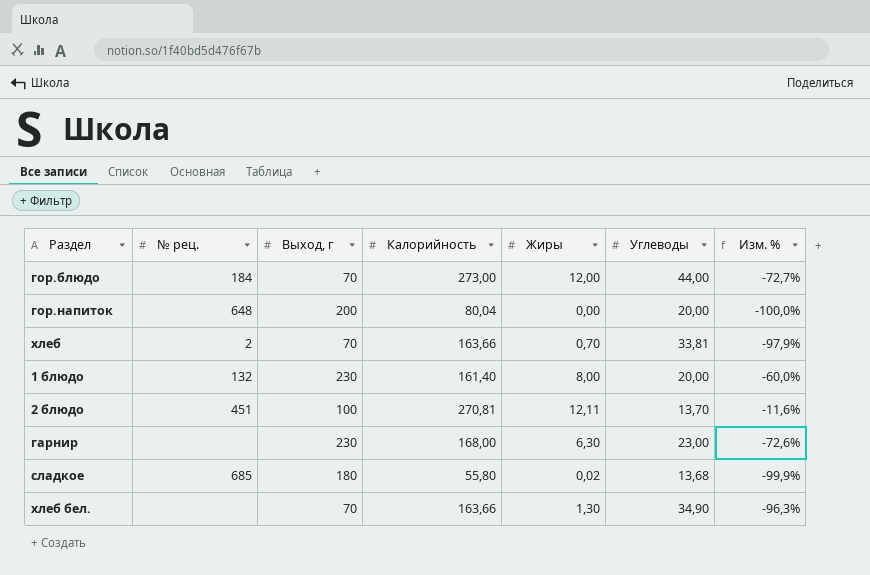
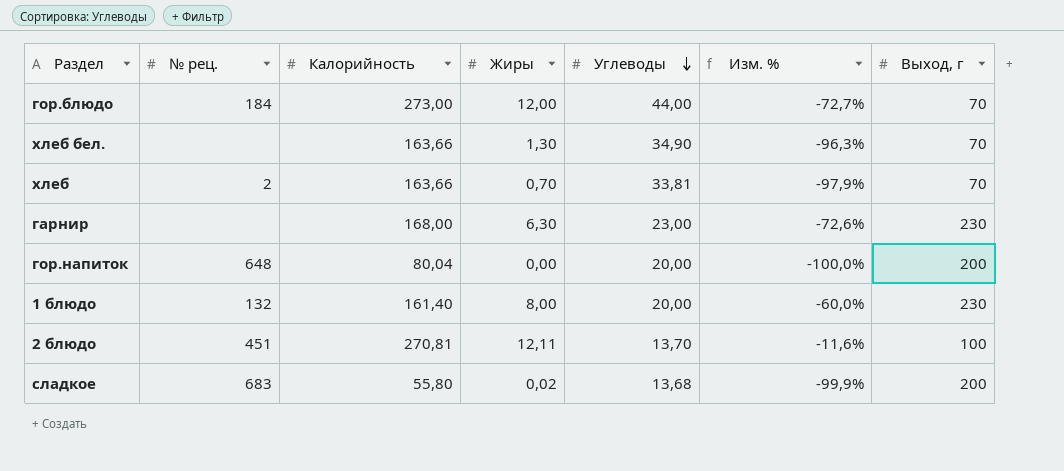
row order: none -> Углеводы descending
column Выход, г | position: 3 -> 7
сладкое | № рец.: 685 -> 683
сладкое | Выход, г: 180 -> 200

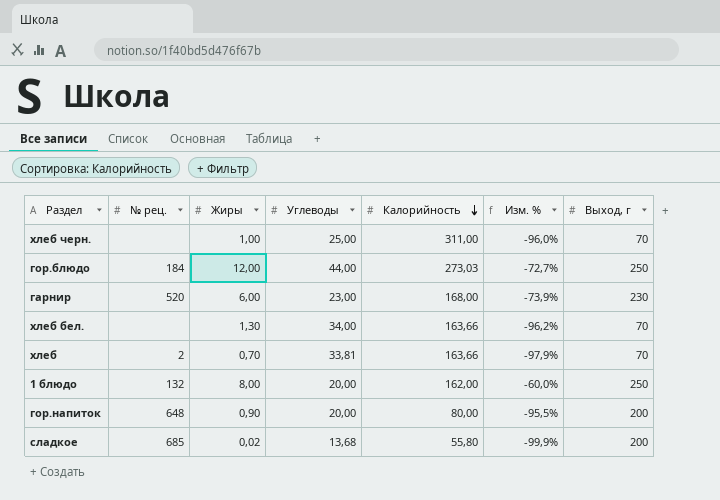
row order: Углеводы descending -> Калорийность descending
column Калорийность | position: 3 -> 5
row 2 блюдо: 451 | 270,81 | 12,11 | 13,70 | -11,6% | 100 -> none
row хлеб черн.: none -> none | 1,00 | 25,00 | 311,00 | -96,0% | 70
гор.блюдо | Калорийность: 273,00 -> 273,03
гор.блюдо | Выход, г: 70 -> 250
гарнир | № рец.: none -> 520
гарнир | Жиры: 6,30 -> 6,00
гарнир | Изм. %: -72,6% -> -73,9%
хлеб бел. | Углеводы: 34,90 -> 34,00
хлеб бел. | Изм. %: -96,3% -> -96,2%
1 блюдо | Калорийность: 161,40 -> 162,00
1 блюдо | Выход, г: 230 -> 250
гор.напиток | Жиры: 0,00 -> 0,90
гор.напиток | Калорийность: 80,04 -> 80,00
гор.напиток | Изм. %: -100,0% -> -95,5%
сладкое | № рец.: 683 -> 685

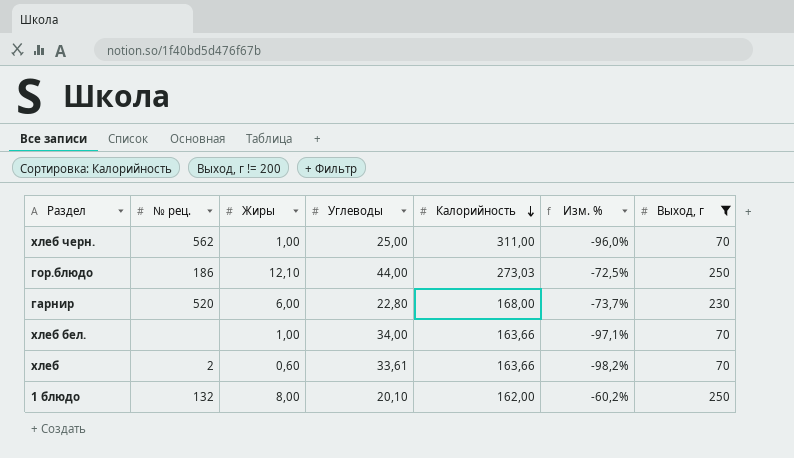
filter: none -> Выход, г != 200
хлеб черн. | № рец.: none -> 562
гор.блюдо | № рец.: 184 -> 186
гор.блюдо | Жиры: 12,00 -> 12,10
гор.блюдо | Изм. %: -72,7% -> -72,5%
гарнир | Углеводы: 23,00 -> 22,80
гарнир | Изм. %: -73,9% -> -73,7%
хлеб бел. | Жиры: 1,30 -> 1,00
хлеб бел. | Изм. %: -96,2% -> -97,1%
хлеб | Жиры: 0,70 -> 0,60
хлеб | Углеводы: 33,81 -> 33,61
хлеб | Изм. %: -97,9% -> -98,2%
1 блюдо | Углеводы: 20,00 -> 20,10
1 блюдо | Изм. %: -60,0% -> -60,2%

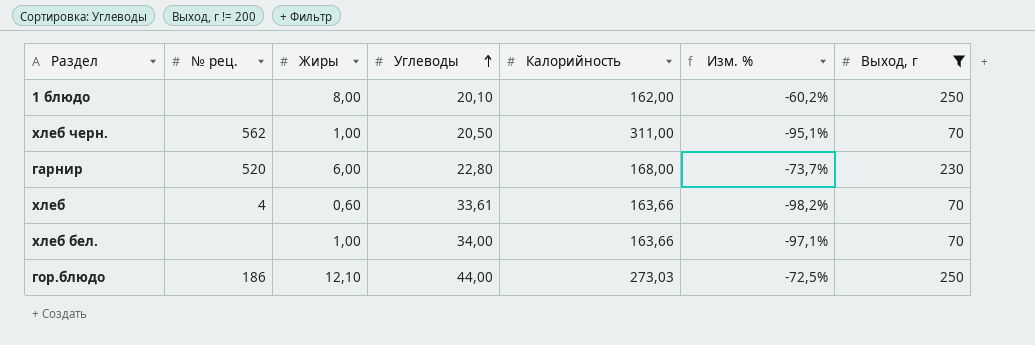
row order: Калорийность descending -> Углеводы ascending
1 блюдо | № рец.: 132 -> none
хлеб черн. | Углеводы: 25,00 -> 20,50
хлеб черн. | Изм. %: -96,0% -> -95,1%
хлеб | № рец.: 2 -> 4

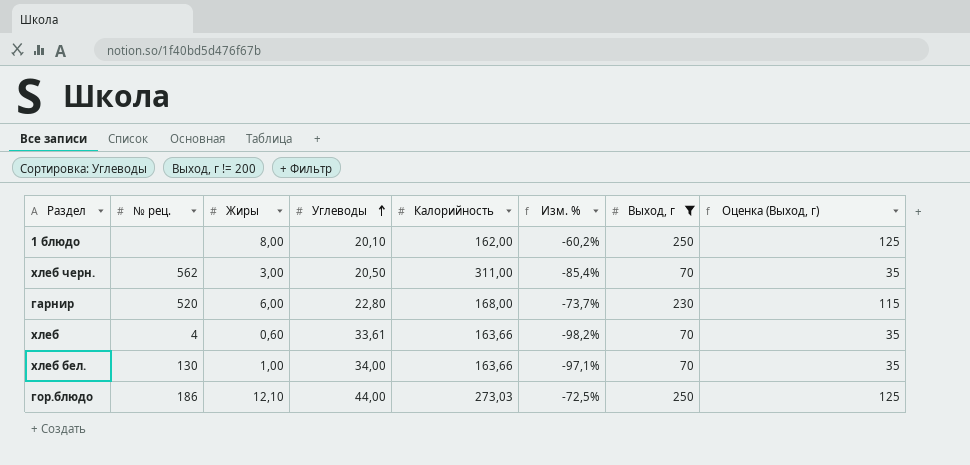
column Оценка (Выход, г) | formula: none -> [Выход, г] * 0,5
хлеб черн. | Жиры: 1,00 -> 3,00
хлеб черн. | Изм. %: -95,1% -> -85,4%
хлеб бел. | № рец.: none -> 130

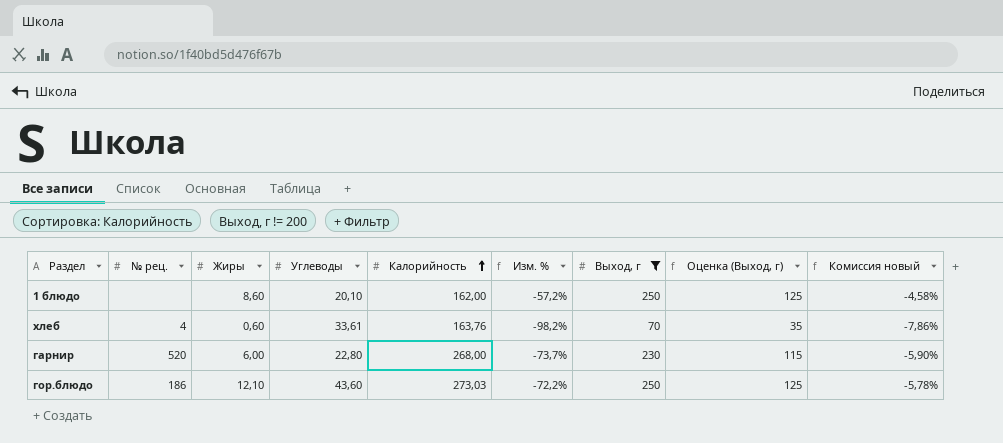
row order: Углеводы ascending -> Калорийность ascending
column Комиссия новый | formula: none -> [Изм. %] * 0,08
row хлеб черн.: 562 | 3,00 | 20,50 | 311,00 | -85,4% | 70 | 35 -> none
row хлеб бел.: 130 | 1,00 | 34,00 | 163,66 | -97,1% | 70 | 35 -> none
1 блюдо | Жиры: 8,00 -> 8,60
1 блюдо | Изм. %: -60,2% -> -57,2%
хлеб | Калорийность: 163,66 -> 163,76
гарнир | Калорийность: 168,00 -> 268,00
гор.блюдо | Углеводы: 44,00 -> 43,60
гор.блюдо | Изм. %: -72,5% -> -72,2%

